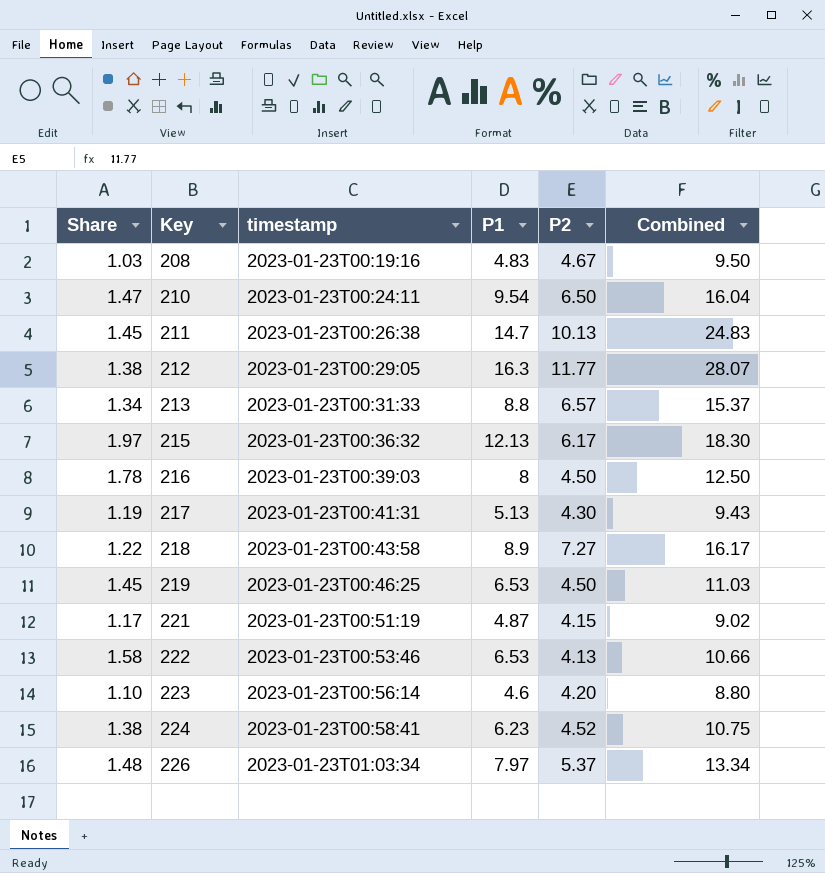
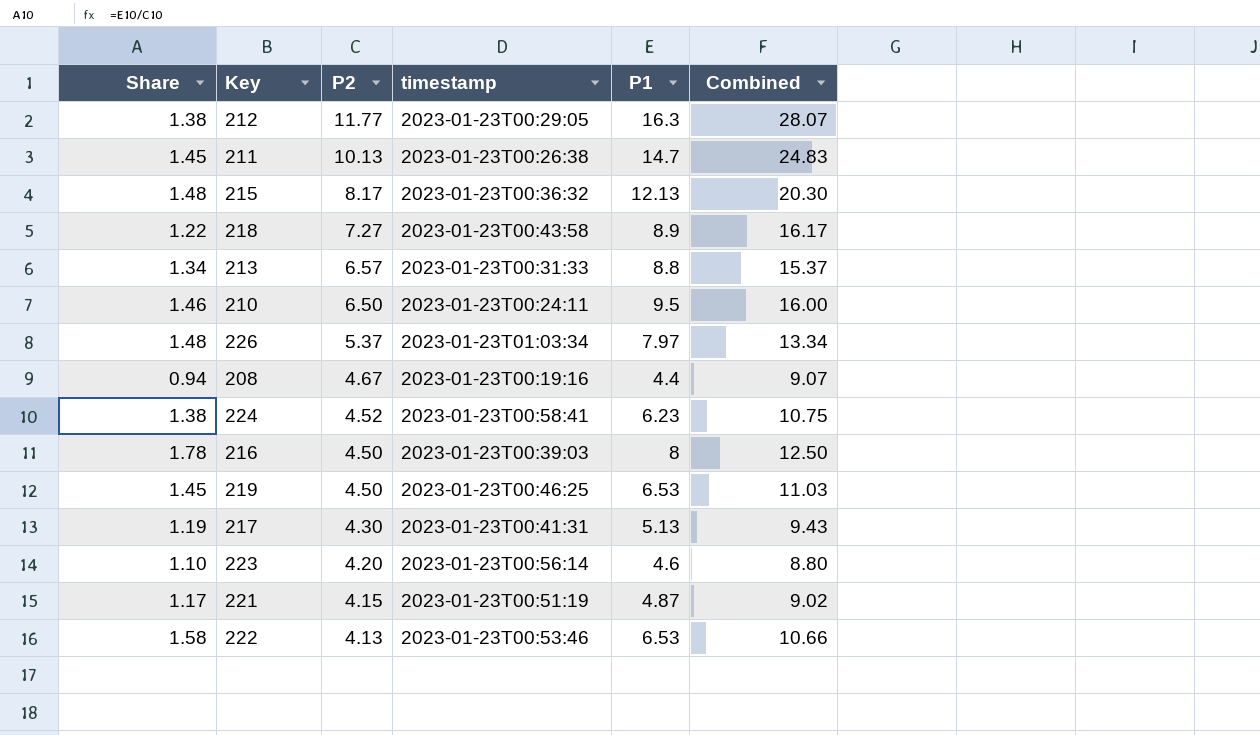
row order: Key ascending -> P2 descending
column P2 | position: 5 -> 3
215 | Share: 1.97 -> 1.48
215 | P2: 6.17 -> 8.17
215 | Combined: 18.30 -> 20.30
210 | Share: 1.47 -> 1.46
210 | P1: 9.54 -> 9.5
210 | Combined: 16.04 -> 16.00
208 | Share: 1.03 -> 0.94
208 | P1: 4.83 -> 4.4
208 | Combined: 9.50 -> 9.07

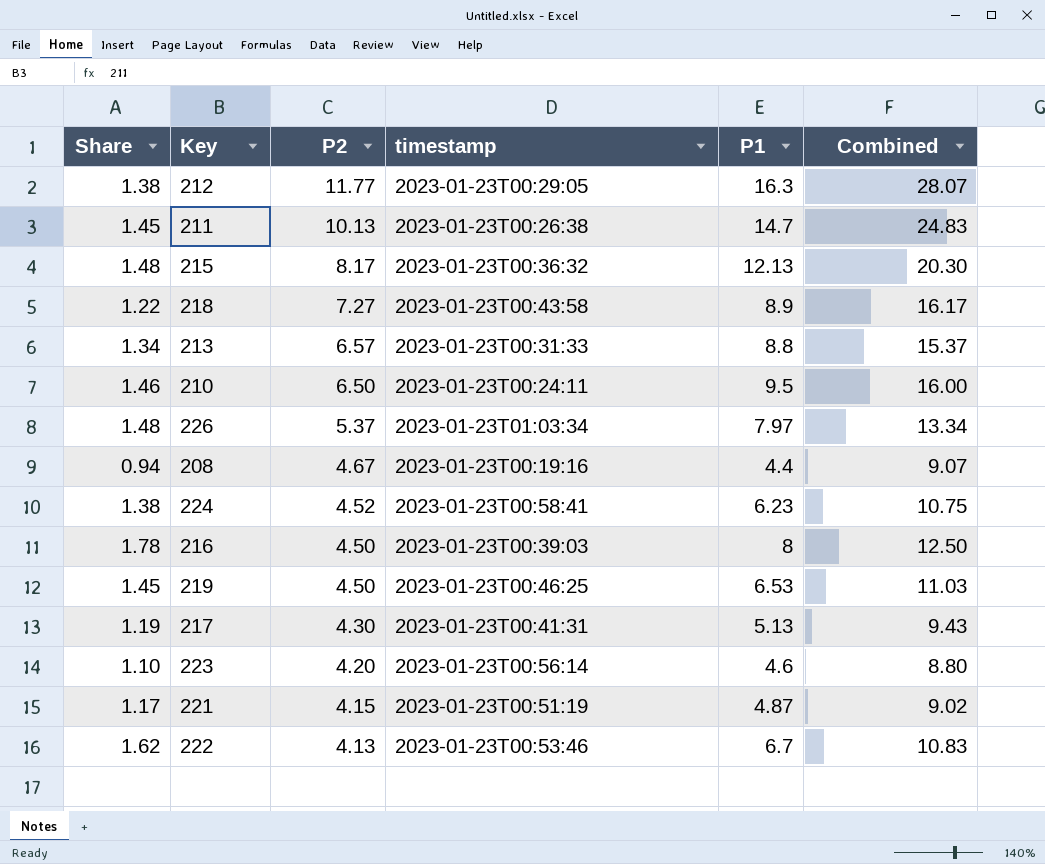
222 | Share: 1.58 -> 1.62
222 | P1: 6.53 -> 6.7
222 | Combined: 10.66 -> 10.83

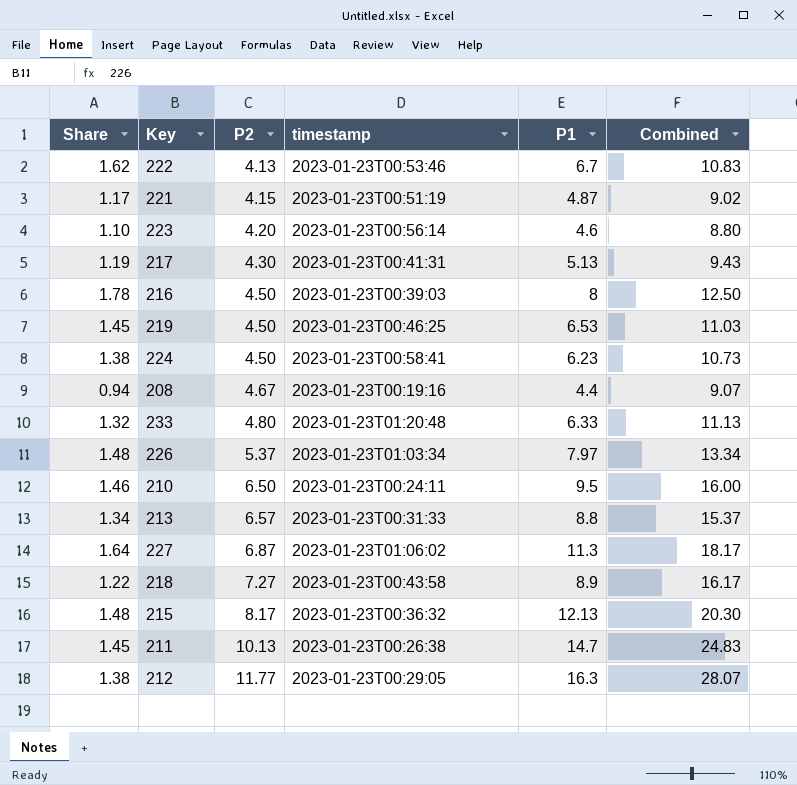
row order: P2 descending -> P2 ascending
224 | P2: 4.52 -> 4.50
224 | Combined: 10.75 -> 10.73
row 233: none -> 1.32 | 4.80 | 2023-01-23T01:20:48 | 6.33 | 11.13
row 227: none -> 1.64 | 6.87 | 2023-01-23T01:06:02 | 11.3 | 18.17

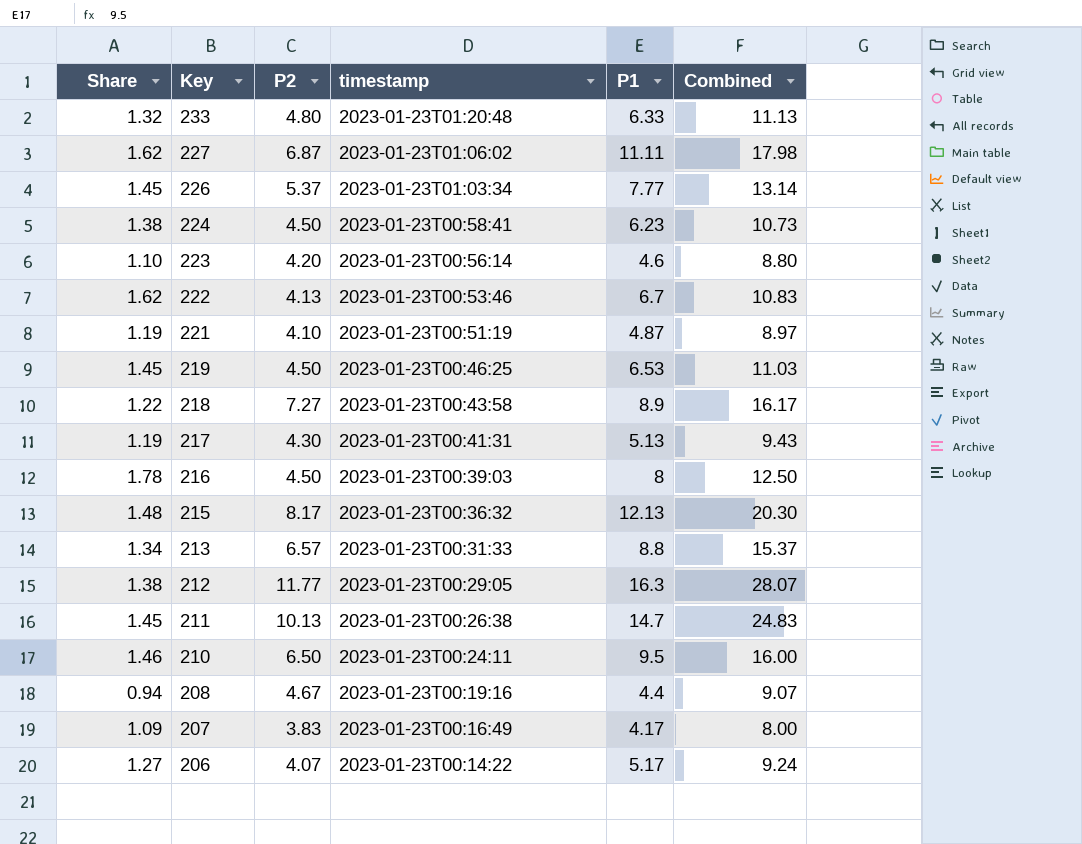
row order: P2 ascending -> Key descending
227 | Share: 1.64 -> 1.62
227 | P1: 11.3 -> 11.11
227 | Combined: 18.17 -> 17.98
226 | Share: 1.48 -> 1.45
226 | P1: 7.97 -> 7.77
226 | Combined: 13.34 -> 13.14
221 | Share: 1.17 -> 1.19
221 | P2: 4.15 -> 4.10
221 | Combined: 9.02 -> 8.97
row 207: none -> 1.09 | 3.83 | 2023-01-23T00:16:49 | 4.17 | 8.00
row 206: none -> 1.27 | 4.07 | 2023-01-23T00:14:22 | 5.17 | 9.24

